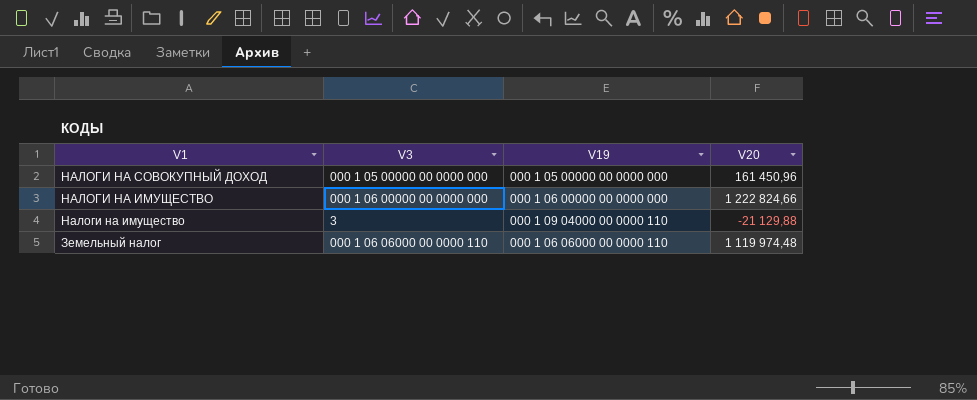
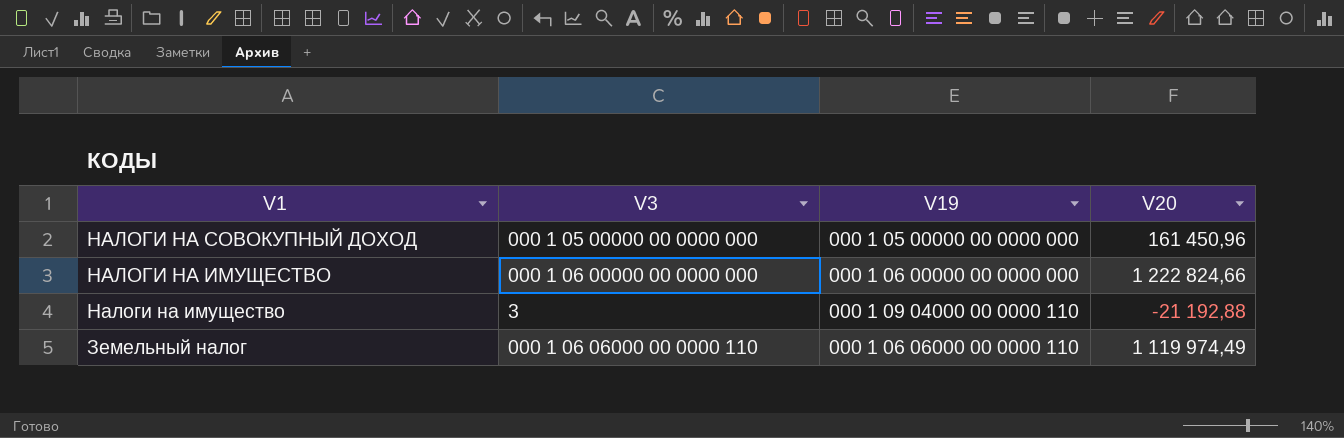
Налоги на имущество | V20: -21 129,88 -> -21 192,88
Земельный налог | V20: 1 119 974,48 -> 1 119 974,49

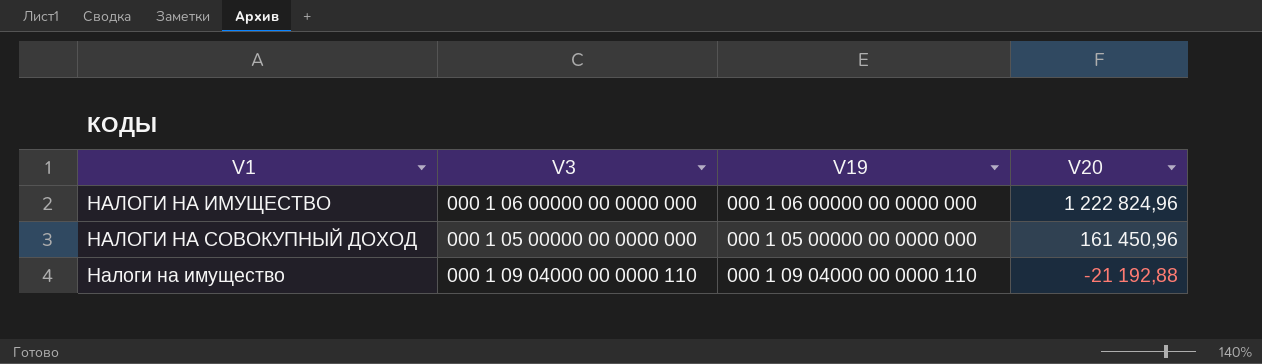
row order: V1 descending -> V20 descending
row Земельный налог: 000 1 06 06000 00 0000 110 | 000 1 06 06000 00 0000 110 | 1 119 974,49 -> none
НАЛОГИ НА ИМУЩЕСТВО | V20: 1 222 824,66 -> 1 222 824,96
Налоги на имущество | V3: 3 -> 000 1 09 04000 00 0000 110

